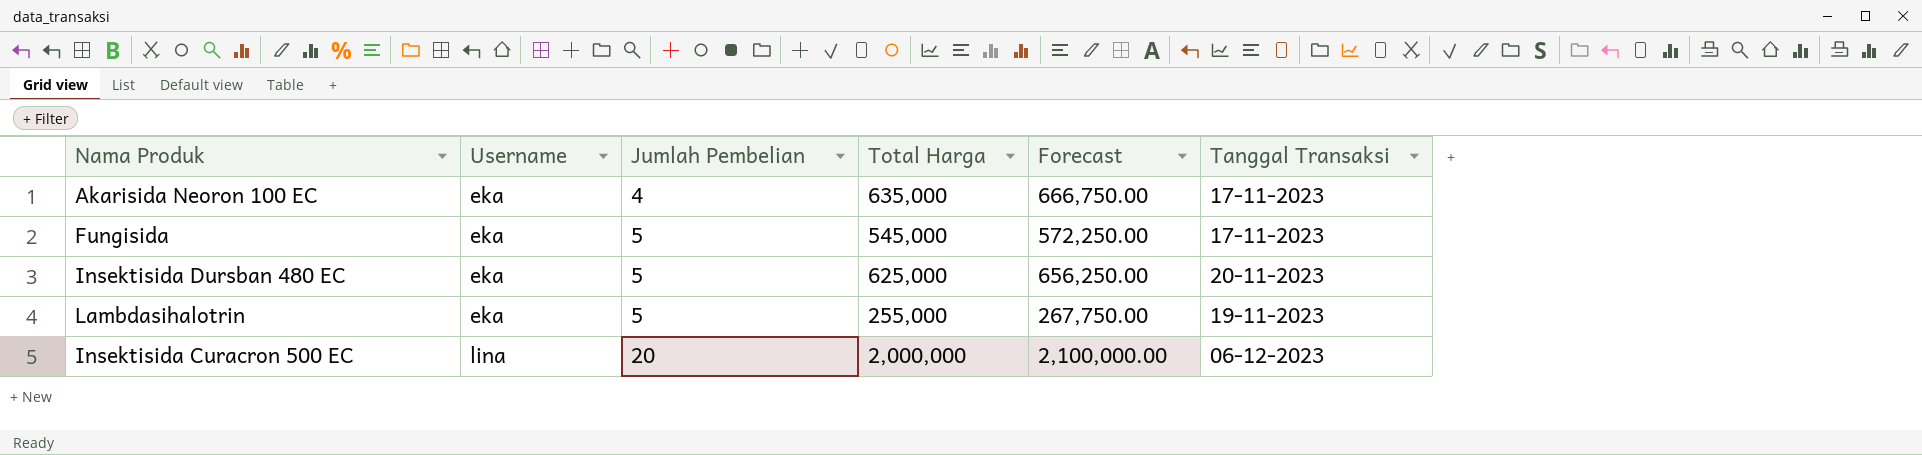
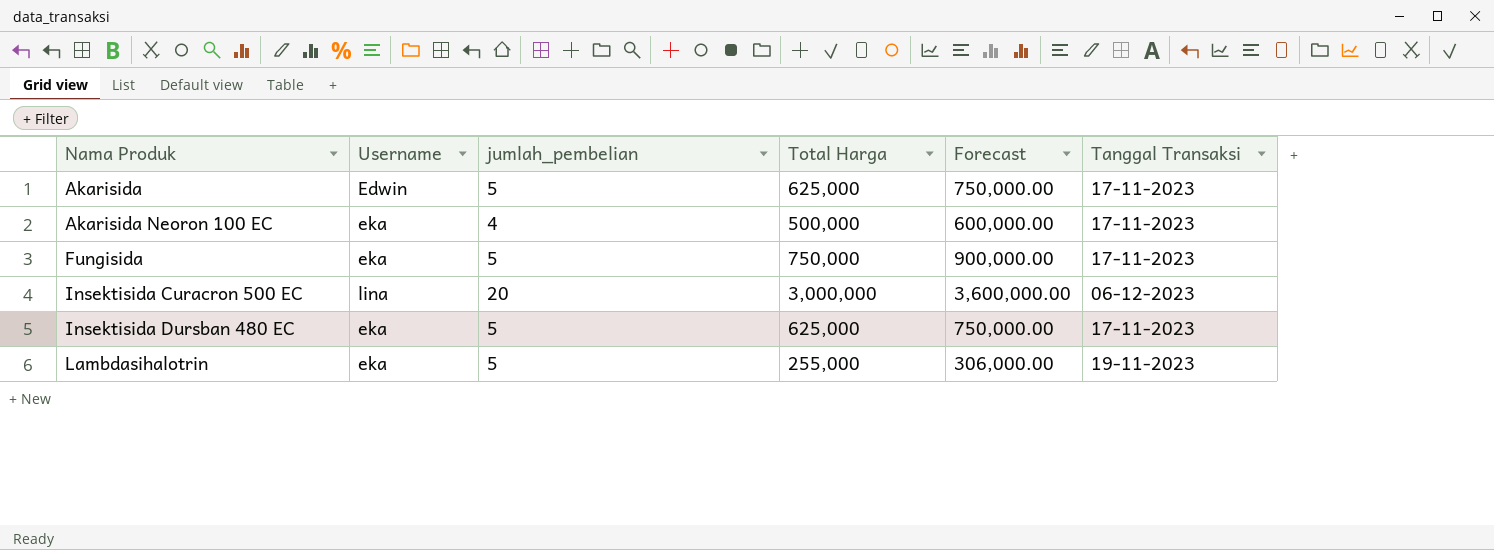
row order: Username ascending -> Nama Produk ascending
column name: Jumlah Pembelian -> jumlah_pembelian
column Forecast | formula: [Total Harga] * 1.05 -> [Total Harga] * 1.2
row Akarisida: none -> Edwin | 5 | 625,000 | 750,000.00 | 17-11-2023
Akarisida Neoron 100 EC | Total Harga: 635,000 -> 500,000
Fungisida | Total Harga: 545,000 -> 750,000
Insektisida Curacron 500 EC | Total Harga: 2,000,000 -> 3,000,000
Insektisida Dursban 480 EC | Tanggal Transaksi: 20-11-2023 -> 17-11-2023

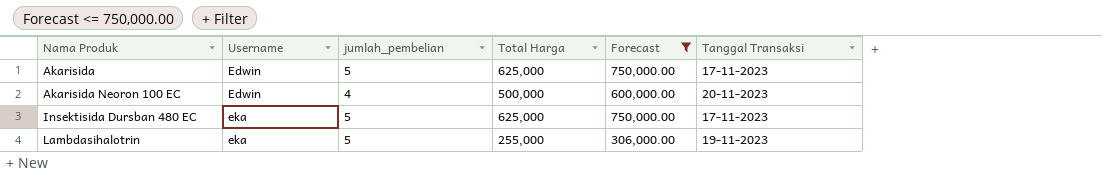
filter: none -> Forecast <= 750,000.00
Akarisida Neoron 100 EC | Username: eka -> Edwin
Akarisida Neoron 100 EC | Tanggal Transaksi: 17-11-2023 -> 20-11-2023

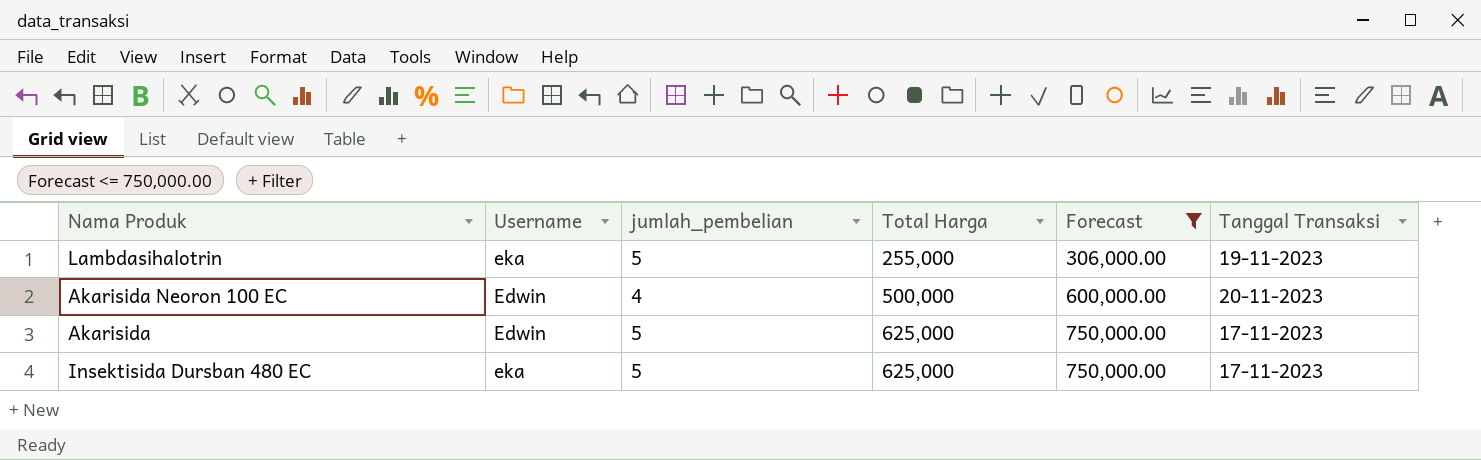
row order: Nama Produk ascending -> Total Harga ascending

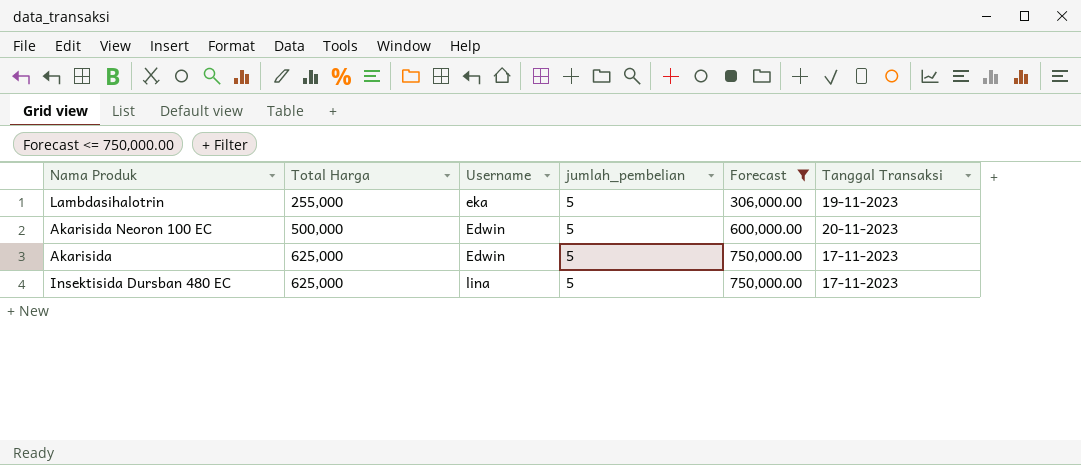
column Total Harga | position: 4 -> 2
Akarisida Neoron 100 EC | jumlah_pembelian: 4 -> 5
Insektisida Dursban 480 EC | Username: eka -> lina

